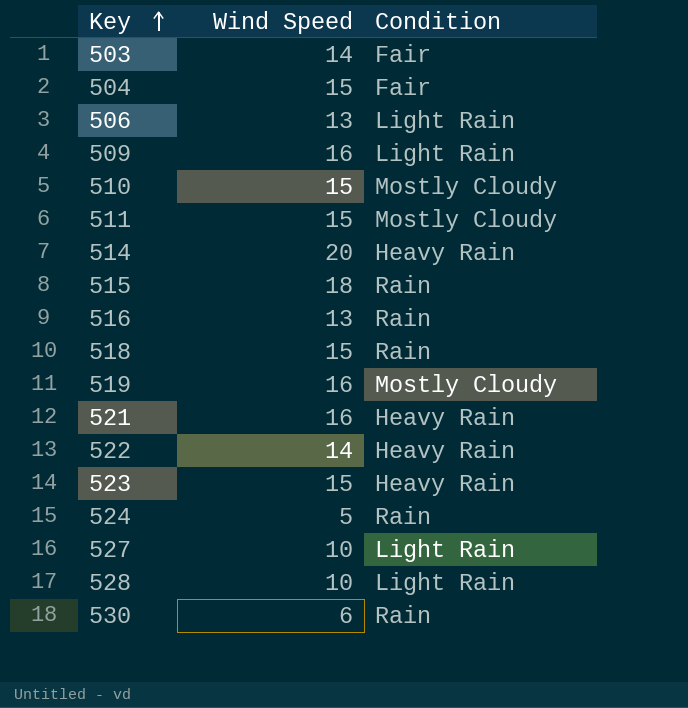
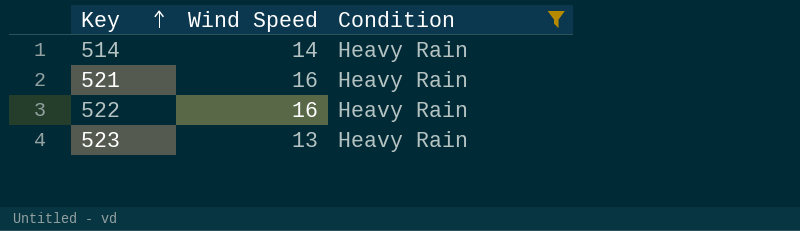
filter: none -> Condition = Heavy Rain
514 | Wind Speed: 20 -> 14
522 | Wind Speed: 14 -> 16
523 | Wind Speed: 15 -> 13

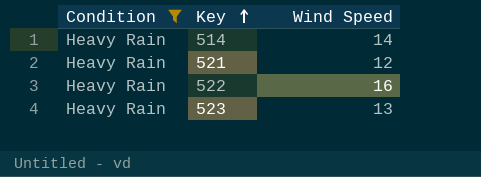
column Condition | position: 3 -> 1
521 | Wind Speed: 16 -> 12

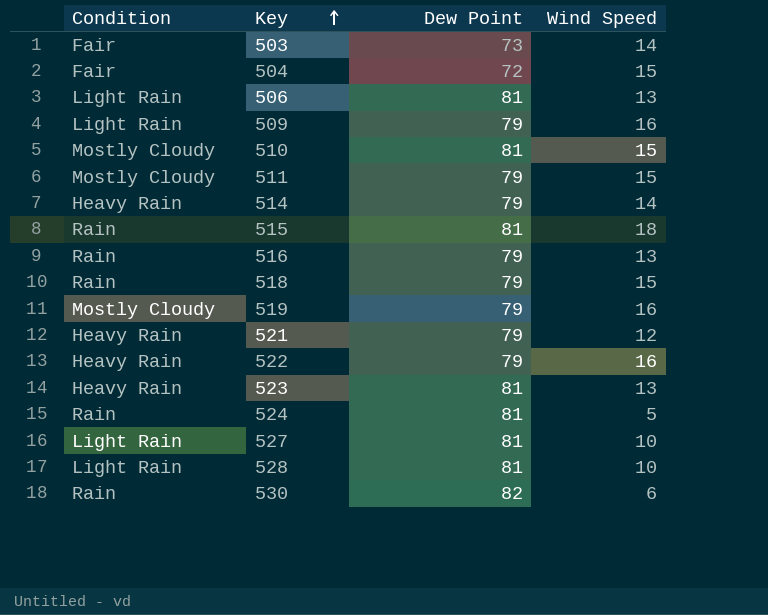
filter: Condition = Heavy Rain -> none
column Dew Point | position: none -> 3

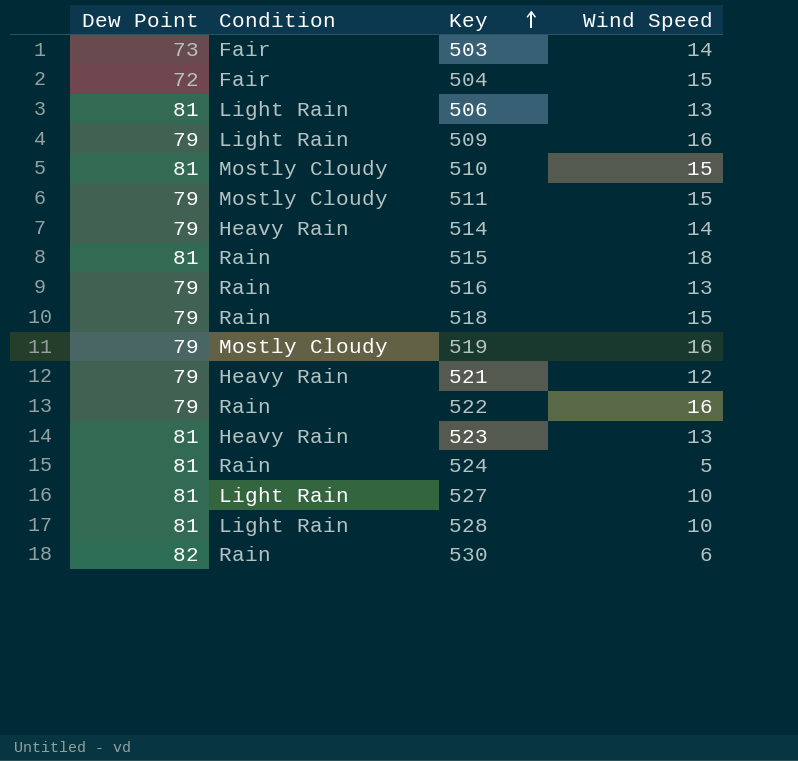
column Dew Point | position: 3 -> 1
522 | Condition: Heavy Rain -> Rain

